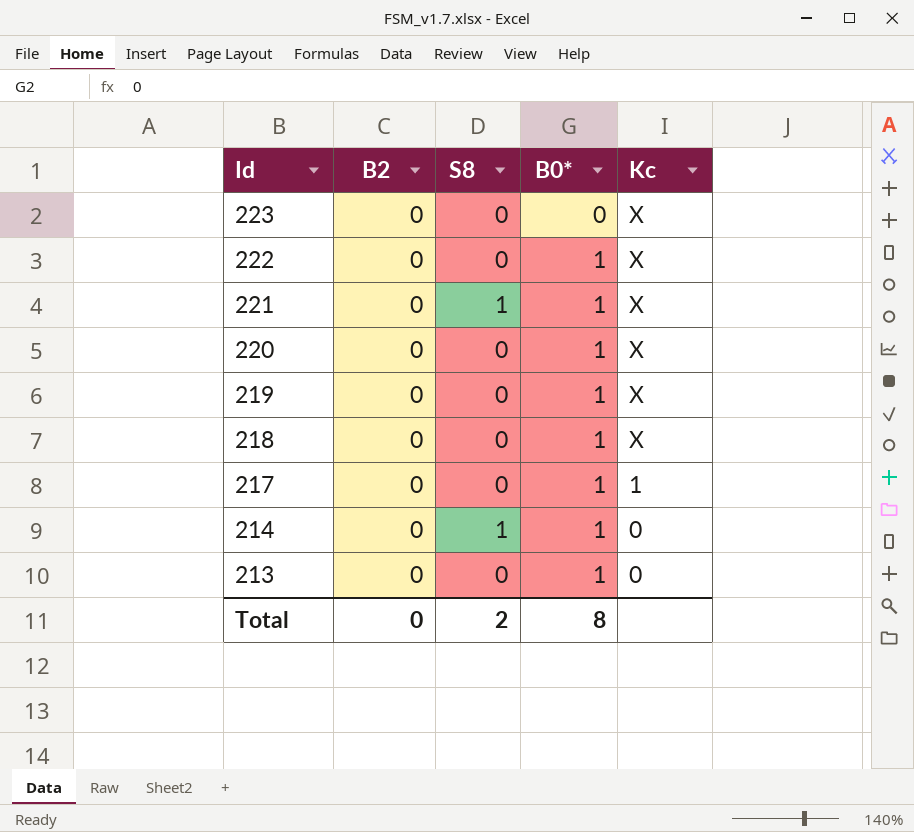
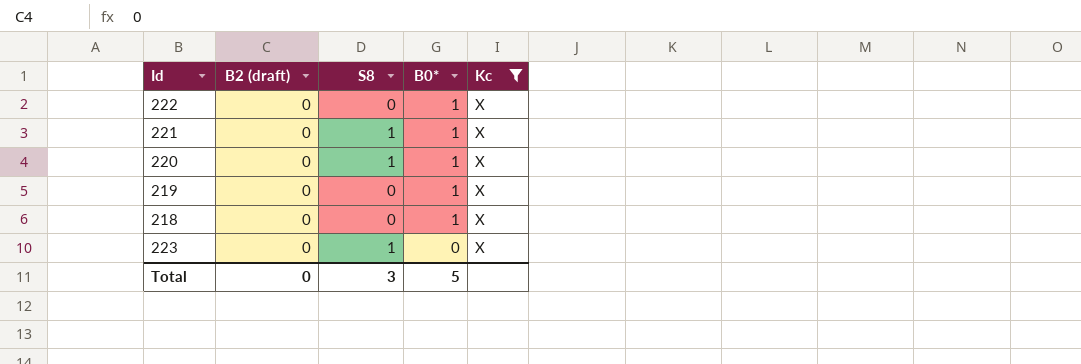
filter: none -> Kc = X
row order: Id descending -> B0* descending
column name: B2 -> B2 (draft)
220 | S8: 0 -> 1
223 | S8: 0 -> 1
Total | S8: 2 -> 3
Total | B0*: 8 -> 5

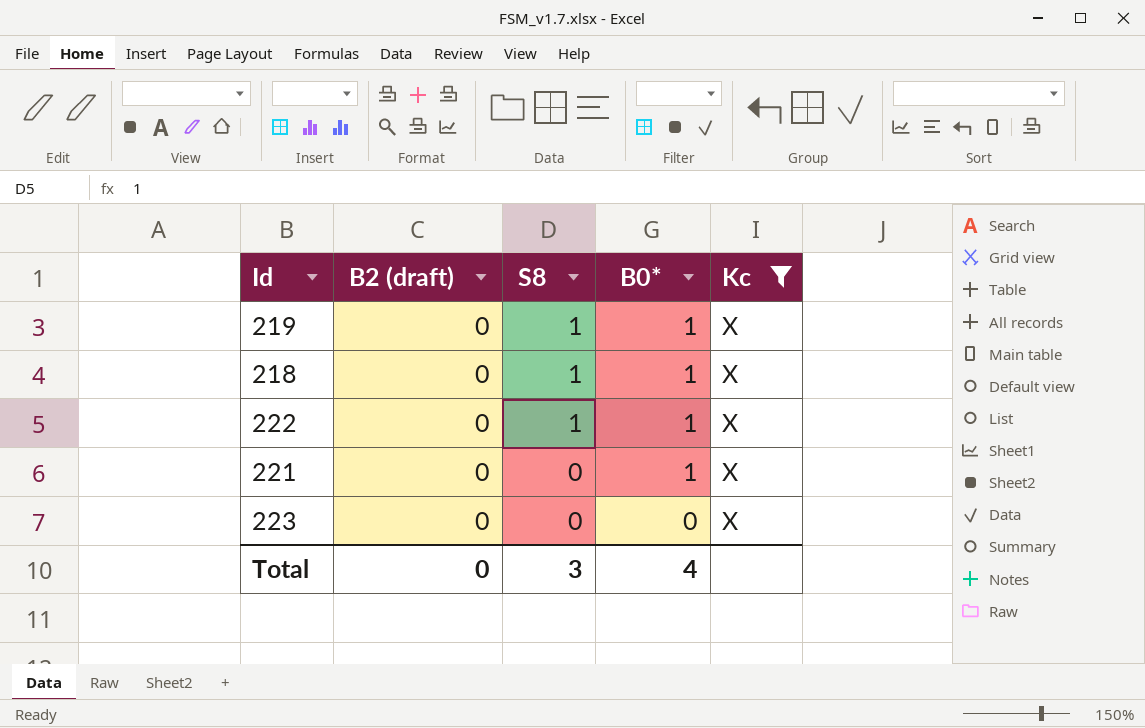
row order: B0* descending -> S8 descending
row 220: 0 | 1 | 1 | X -> none
219 | S8: 0 -> 1
218 | S8: 0 -> 1
222 | S8: 0 -> 1
221 | S8: 1 -> 0
223 | S8: 1 -> 0
Total | B0*: 5 -> 4

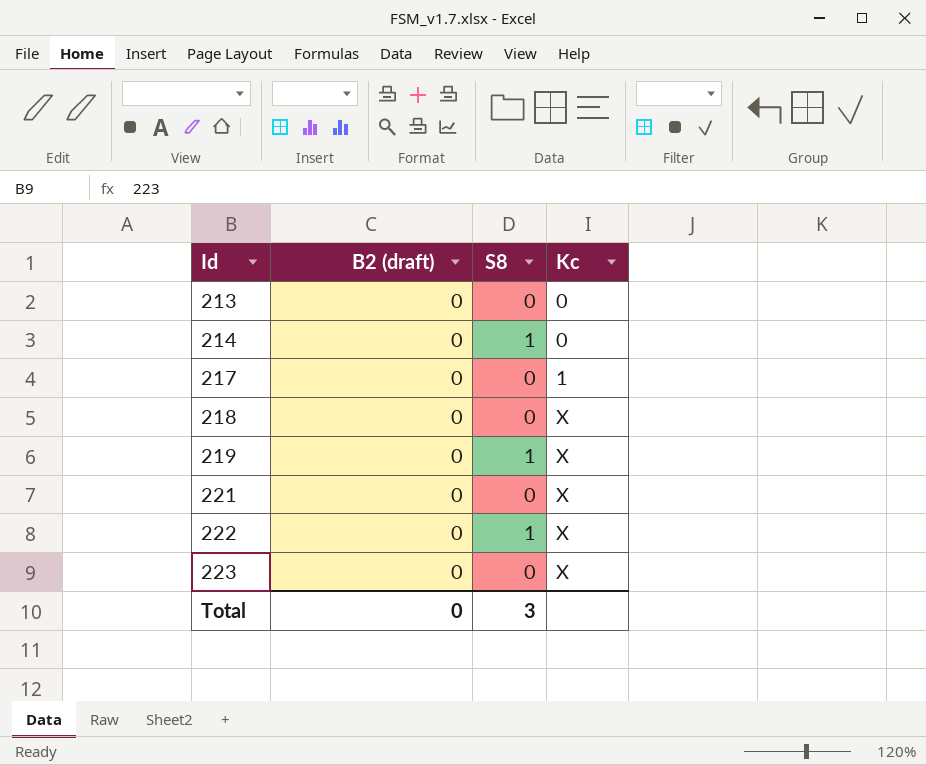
filter: Kc = X -> none
row order: S8 descending -> Id ascending
column B0* | position: 4 -> none
218 | S8: 1 -> 0

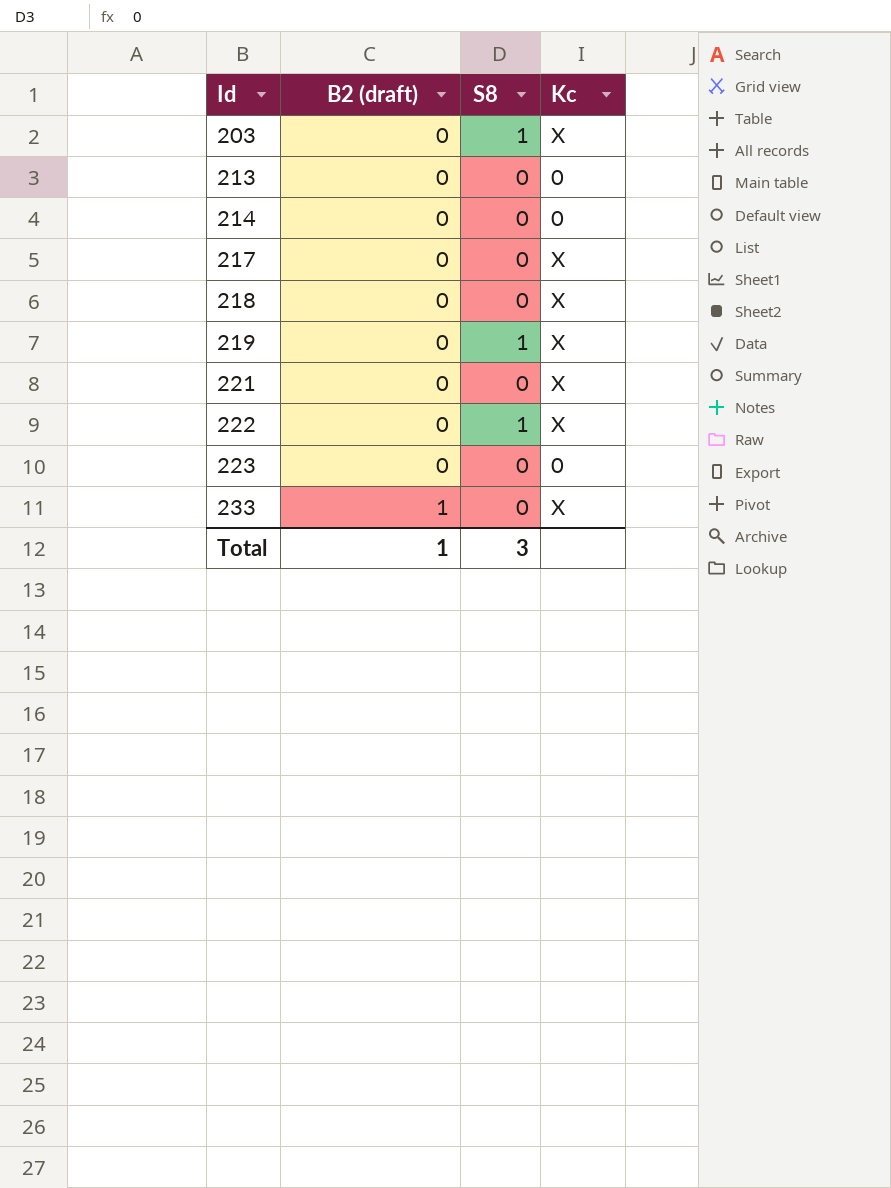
row 203: none -> 0 | 1 | X
214 | S8: 1 -> 0
217 | Kc: 1 -> X
223 | Kc: X -> 0
row 233: none -> 1 | 0 | X
Total | B2 (draft): 0 -> 1

